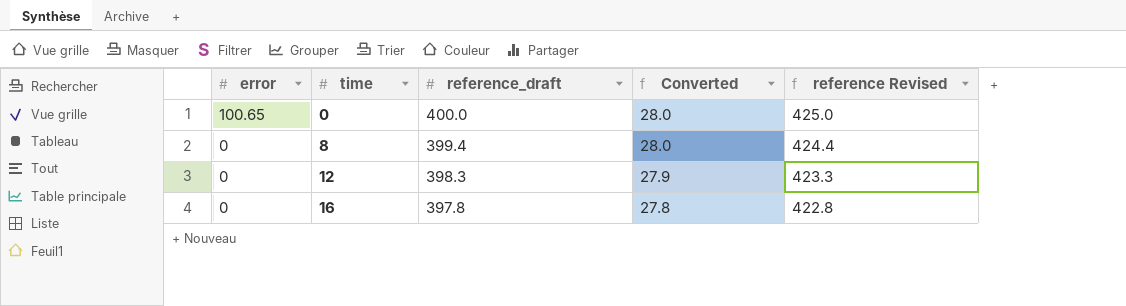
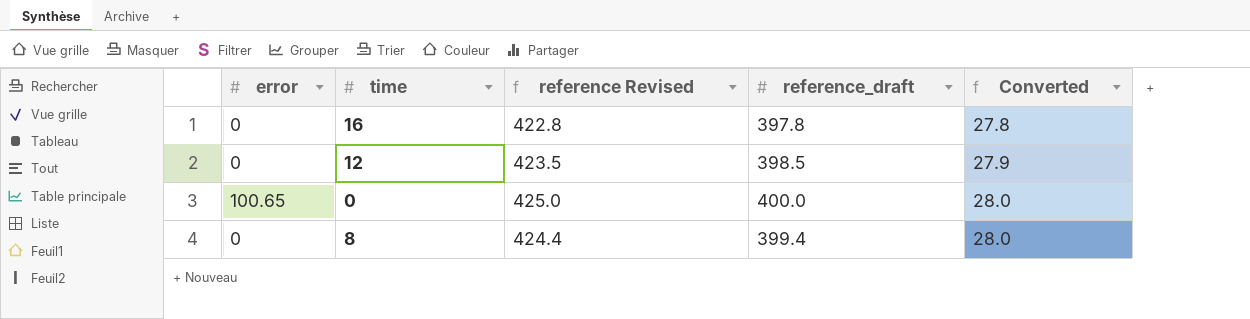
row order: error descending -> Converted ascending
column reference Revised | position: 5 -> 3
12 | reference Revised: 423.3 -> 423.5
12 | reference_draft: 398.3 -> 398.5

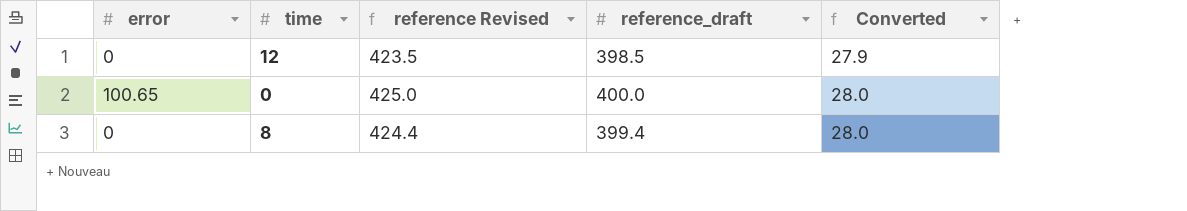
row 16: 0 | 422.8 | 397.8 | 27.8 -> none

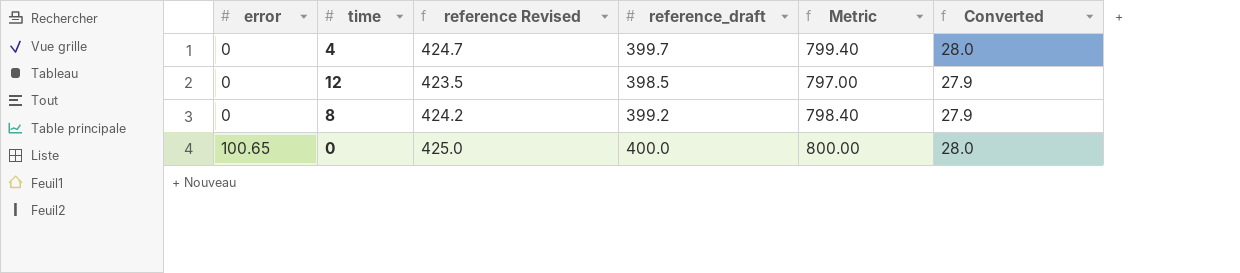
row order: Converted ascending -> error ascending
column Metric | formula: none -> [reference_draft] * 2
row 4: none -> 0 | 424.7 | 399.7 | 799.40 | 28.0
8 | reference Revised: 424.4 -> 424.2
8 | reference_draft: 399.4 -> 399.2
8 | Converted: 28.0 -> 27.9

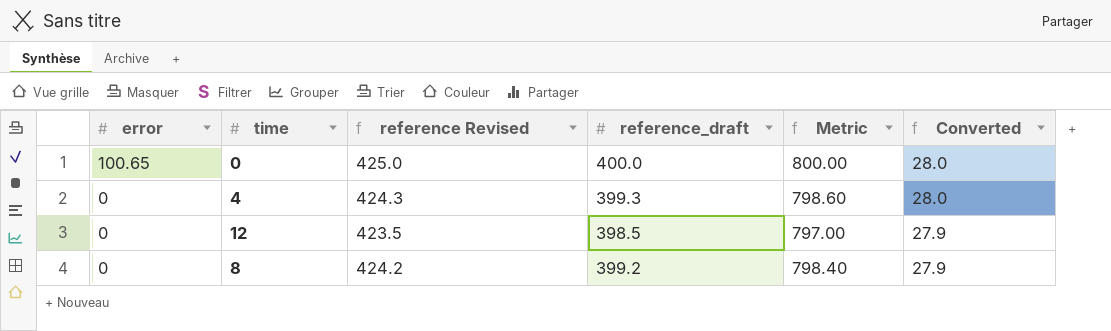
row order: error ascending -> error descending
4 | reference Revised: 424.7 -> 424.3
4 | reference_draft: 399.7 -> 399.3
4 | Metric: 799.40 -> 798.60

